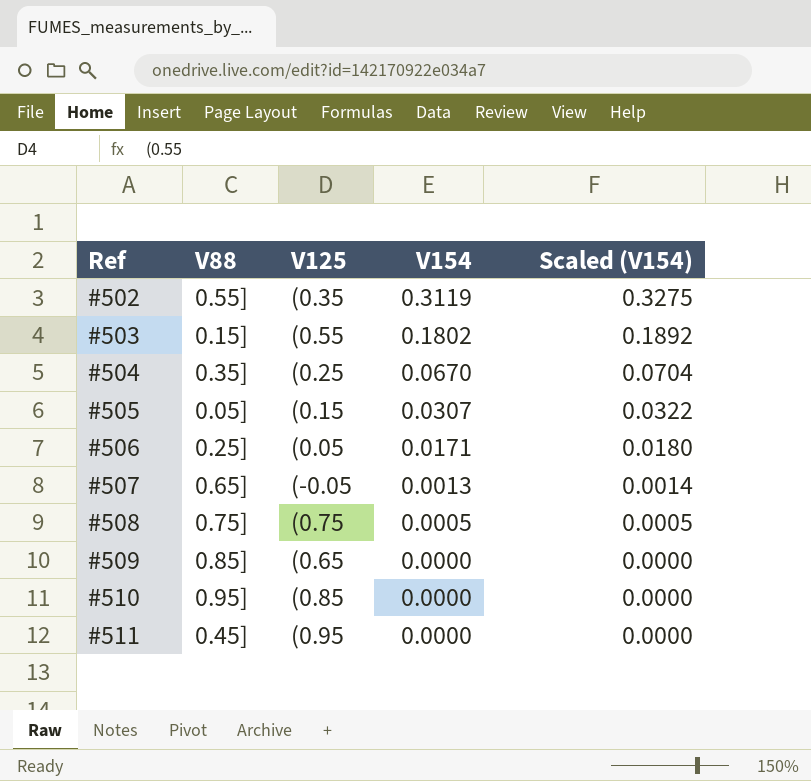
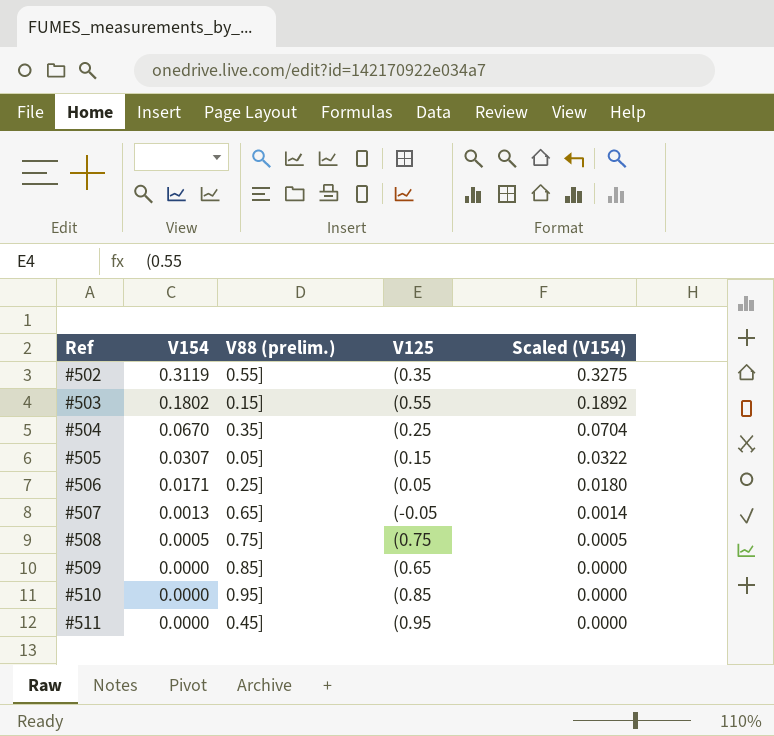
column V154 | position: 4 -> 2
column name: V88 -> V88 (prelim.)

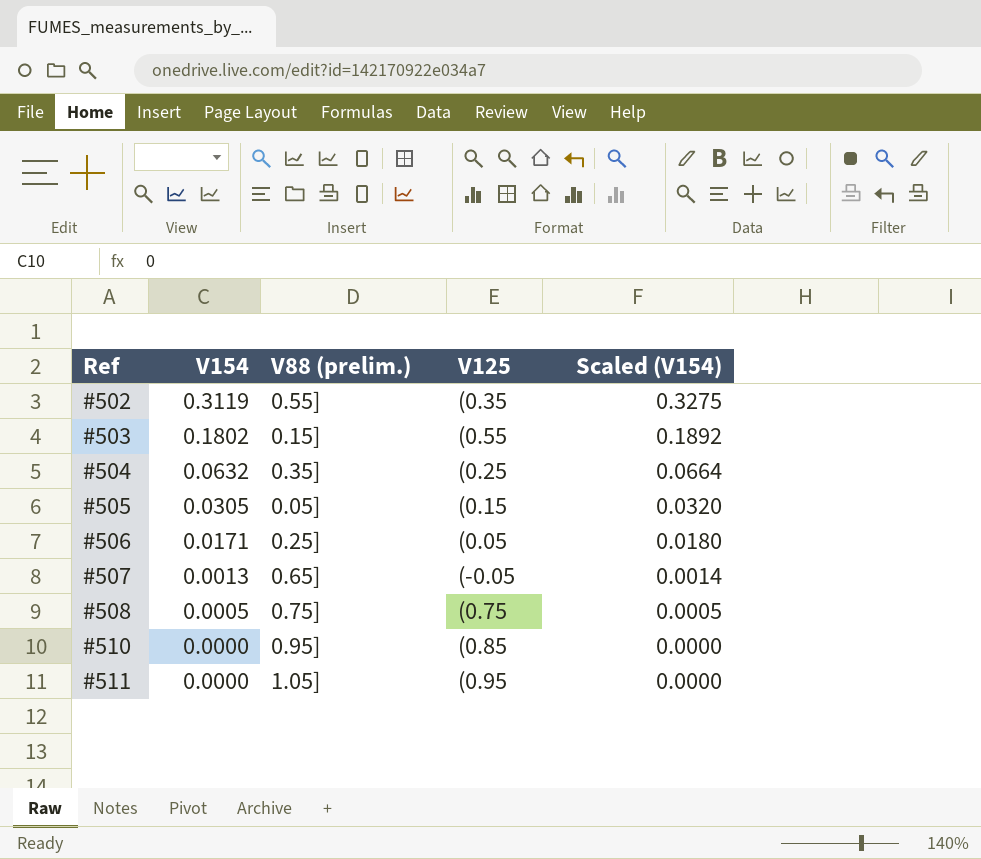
row #509: 0.0000 | 0.85] | (0.65 | 0.0000 -> none
#504 | V154: 0.0670 -> 0.0632
#504 | Scaled (V154): 0.0704 -> 0.0664
#505 | V154: 0.0307 -> 0.0305
#505 | Scaled (V154): 0.0322 -> 0.0320
#511 | V88 (prelim.): 0.45] -> 1.05]

